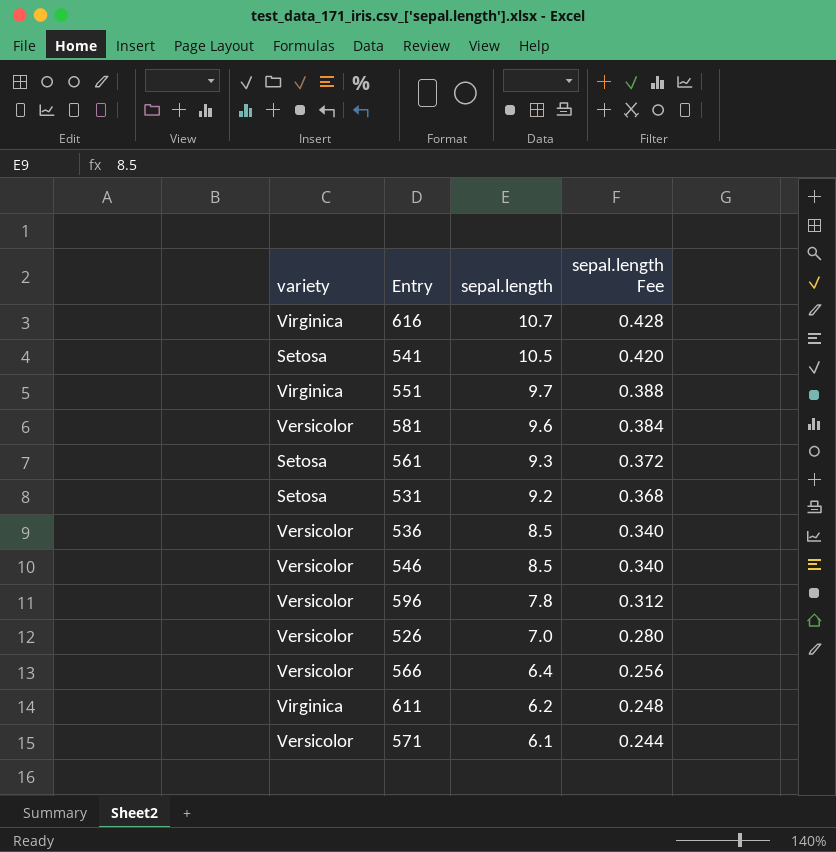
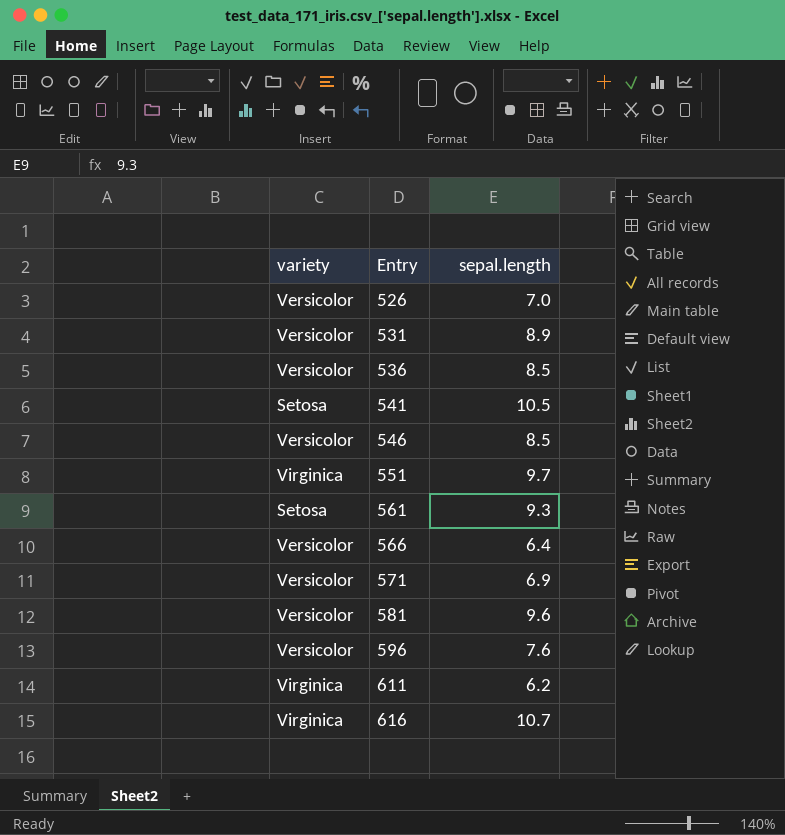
row order: sepal.length descending -> Entry ascending
column sepal.length Fee | formula: [sepal.length] * 0.04 -> none
531 | variety: Setosa -> Versicolor
531 | sepal.length: 9.2 -> 8.9
571 | sepal.length: 6.1 -> 6.9
596 | sepal.length: 7.8 -> 7.6

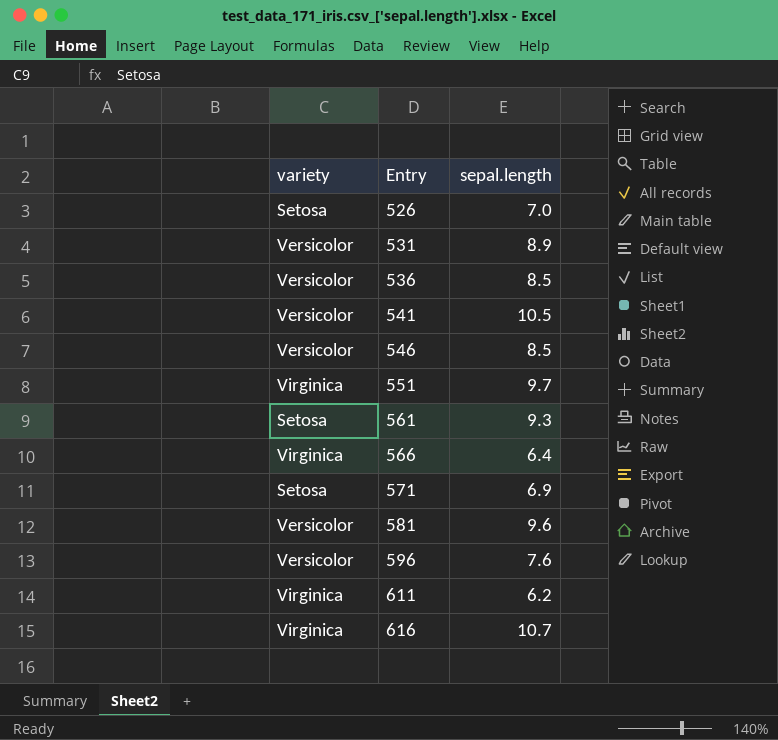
526 | variety: Versicolor -> Setosa
541 | variety: Setosa -> Versicolor
566 | variety: Versicolor -> Virginica
571 | variety: Versicolor -> Setosa

